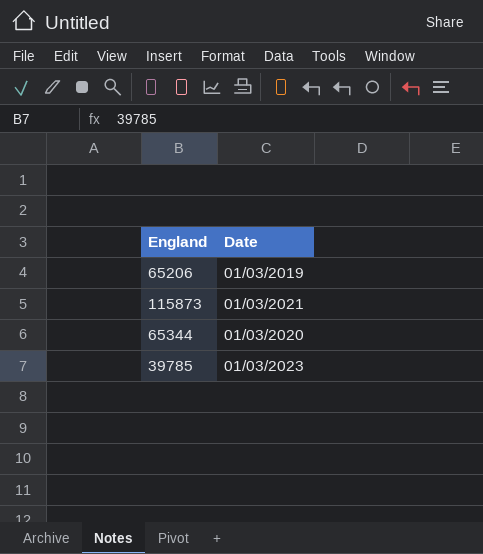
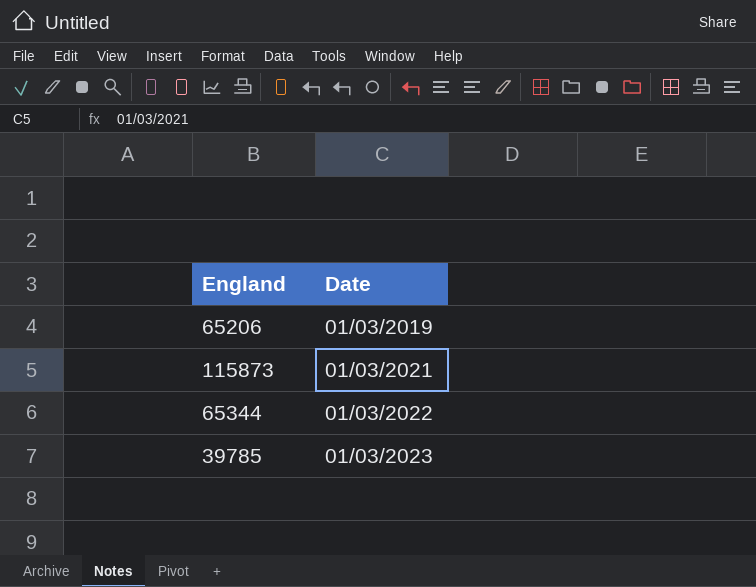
65344 | Date: 01/03/2020 -> 01/03/2022

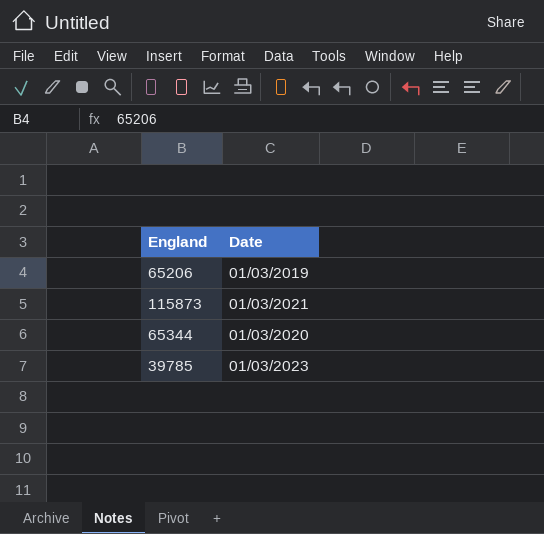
65344 | Date: 01/03/2022 -> 01/03/2020

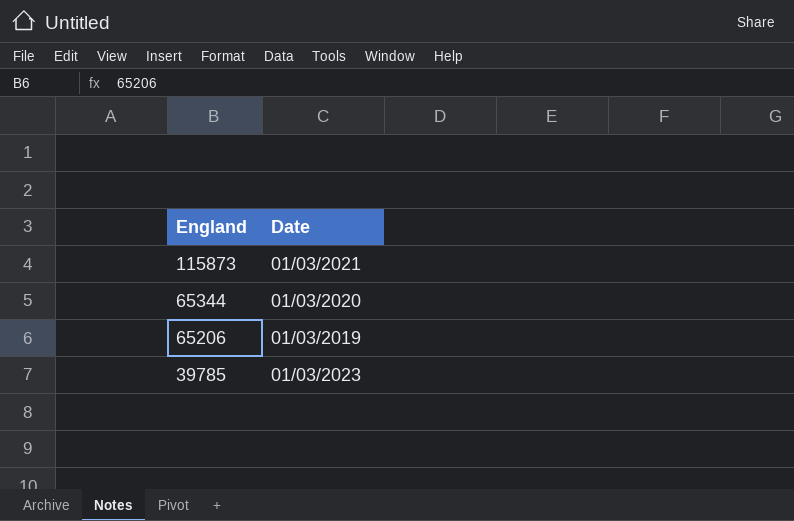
row order: none -> England descending

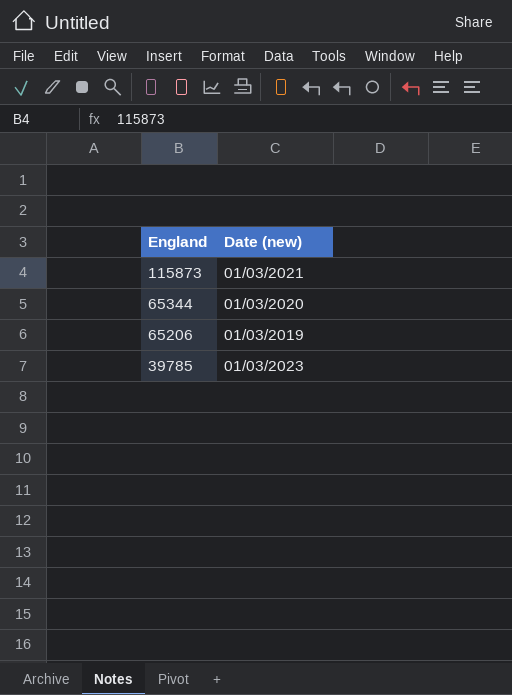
column name: Date -> Date (new)

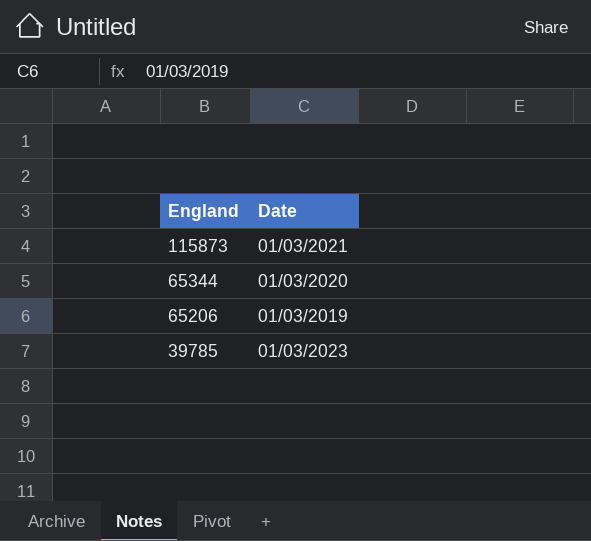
column name: Date (new) -> Date

